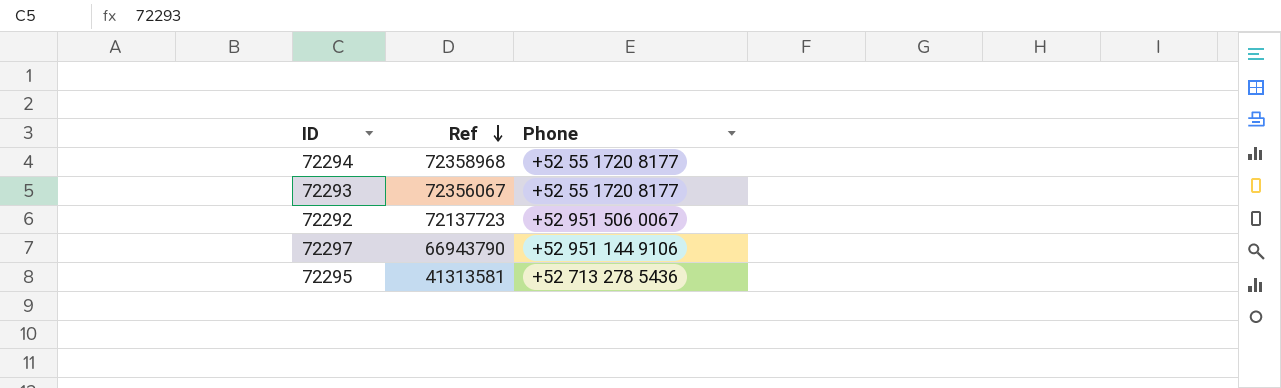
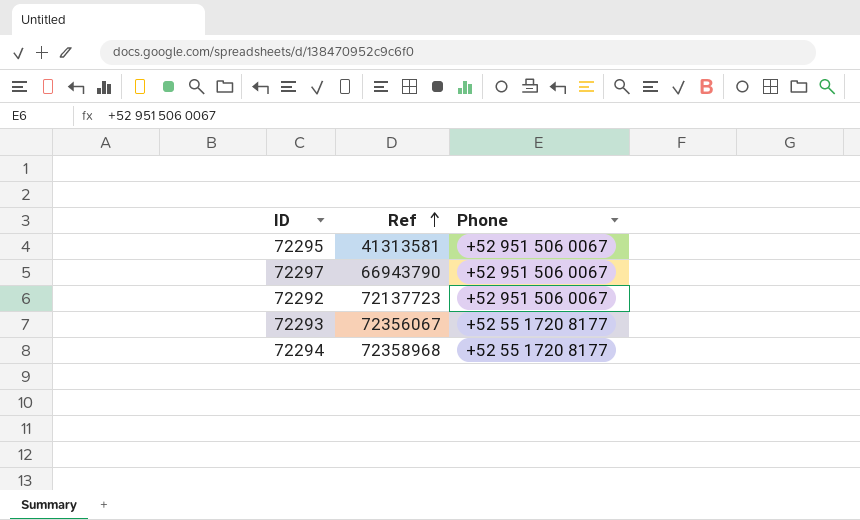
row order: Ref descending -> Ref ascending
72295 | Phone: +52 713 278 5436 -> +52 951 506 0067
72297 | Phone: +52 951 144 9106 -> +52 951 506 0067

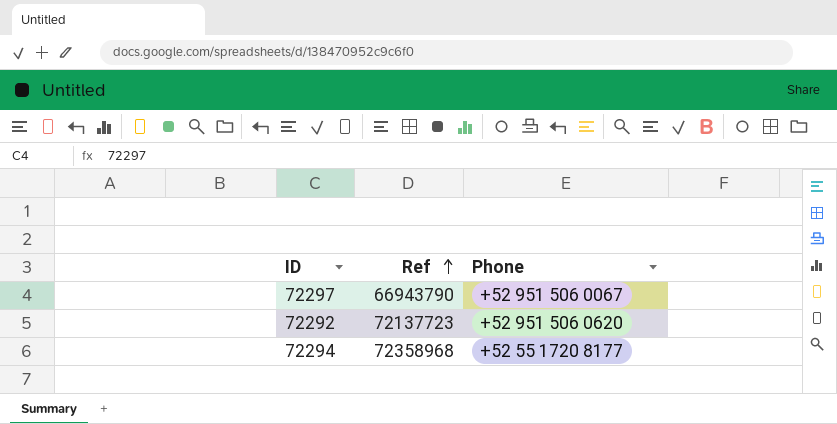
row 72295: 41313581 | +52 951 506 0067 -> none
row 72293: 72356067 | +52 55 1720 8177 -> none
72292 | Phone: +52 951 506 0067 -> +52 951 506 0620

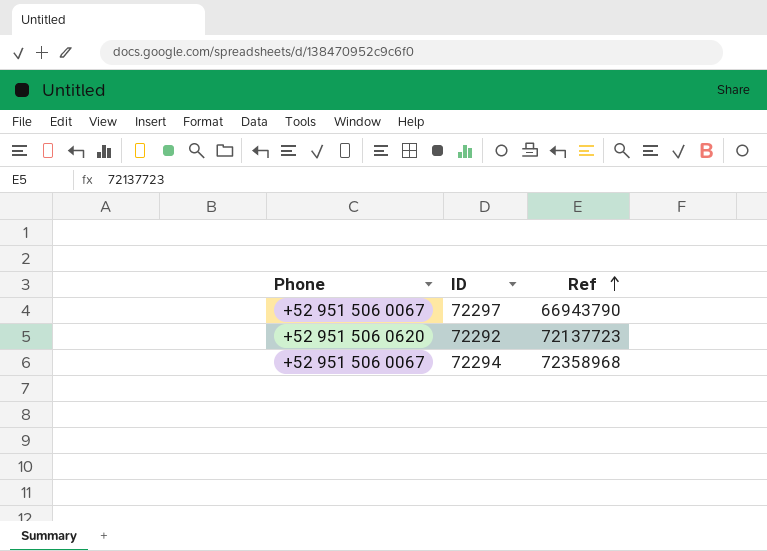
column Phone | position: 3 -> 1
72294 | Phone: +52 55 1720 8177 -> +52 951 506 0067

